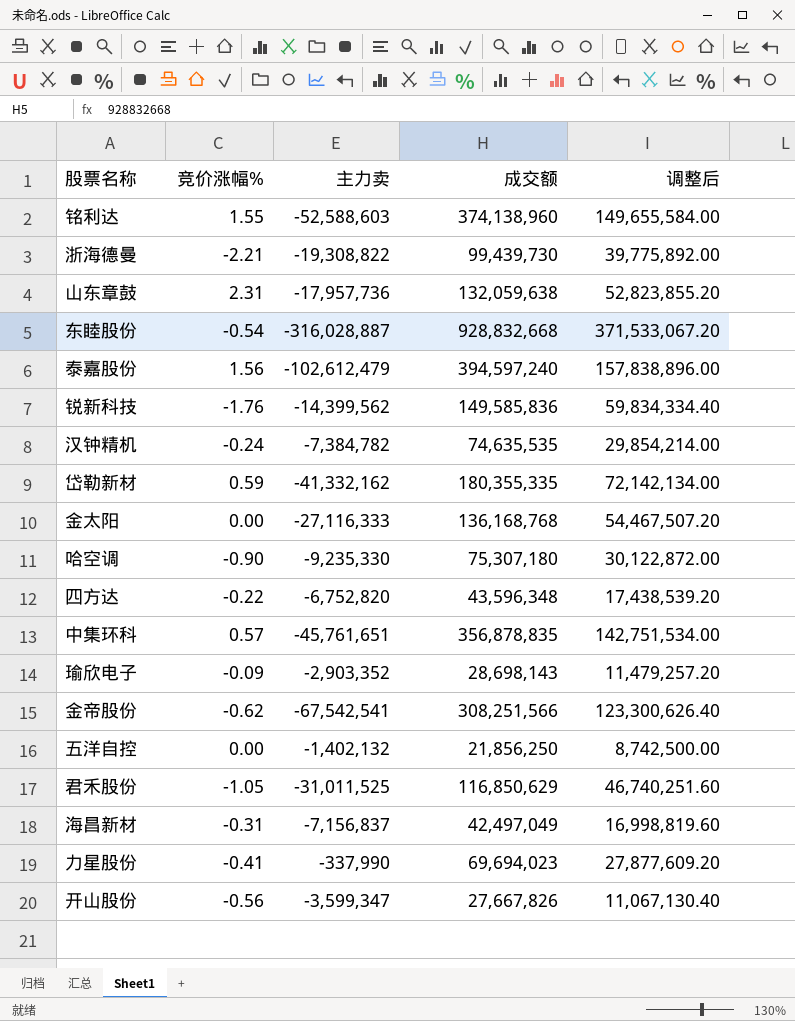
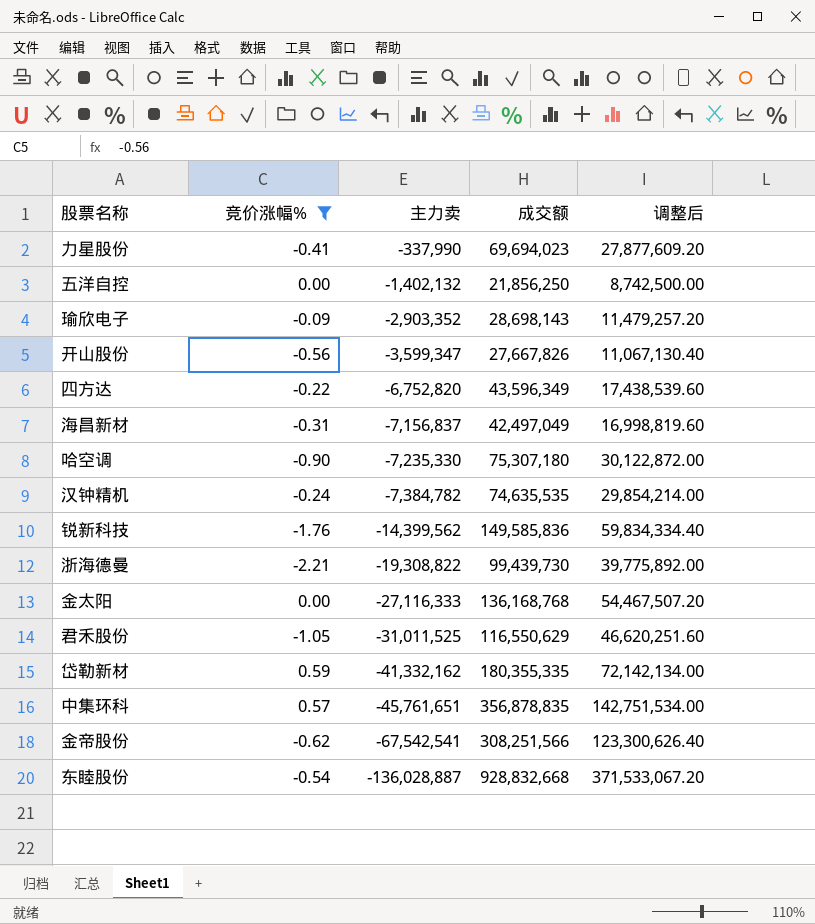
filter: none -> 竞价涨幅% <= 0.59
row order: none -> 主力卖 descending
四方达 | 成交额: 43,596,348 -> 43,596,349
四方达 | 调整后: 17,438,539.20 -> 17,438,539.60
哈空调 | 主力卖: -9,235,330 -> -7,235,330
君禾股份 | 成交额: 116,850,629 -> 116,550,629
君禾股份 | 调整后: 46,740,251.60 -> 46,620,251.60
东睦股份 | 主力卖: -316,028,887 -> -136,028,887

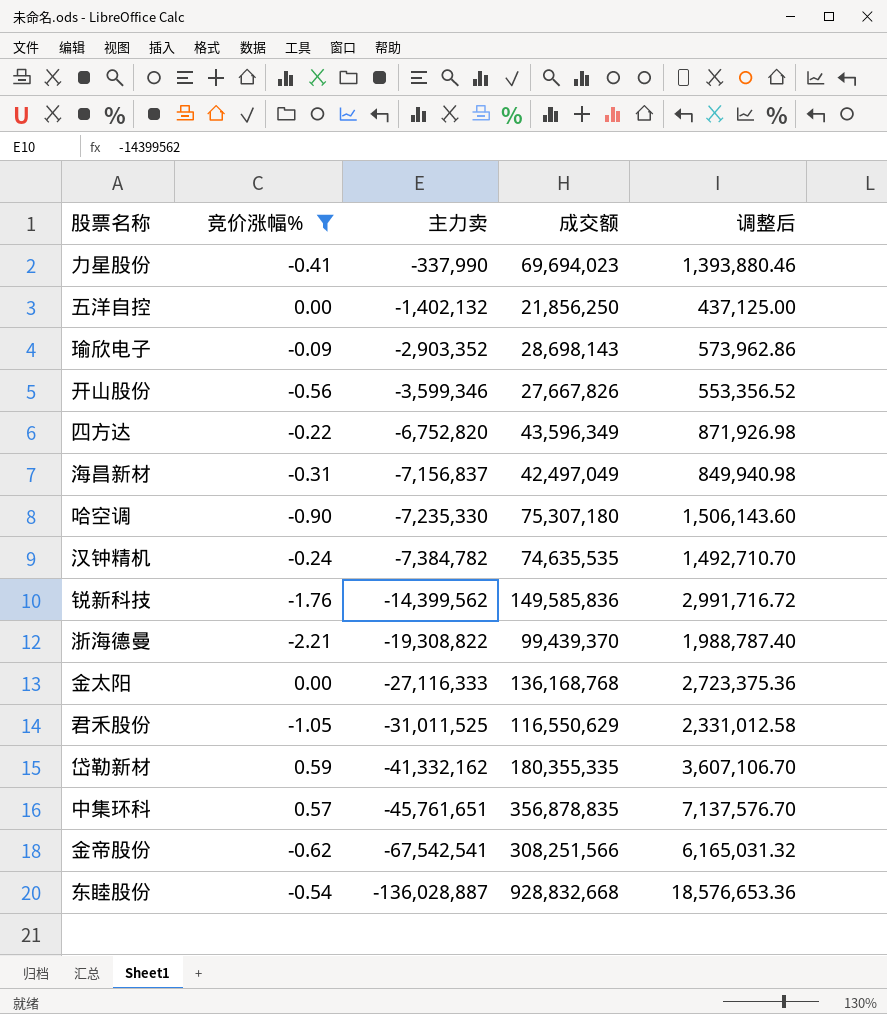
column 调整后 | formula: [成交额] * 0.4 -> [成交额] * 0.02
开山股份 | 主力卖: -3,599,347 -> -3,599,346
浙海德曼 | 成交额: 99,439,730 -> 99,439,370

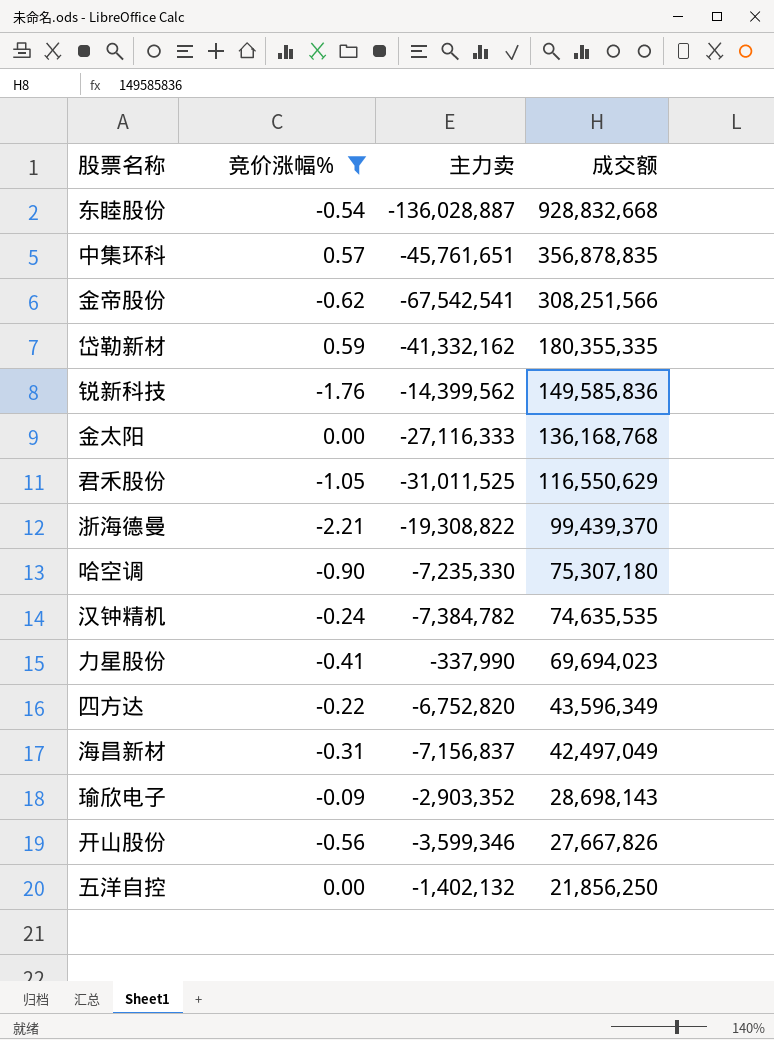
row order: 主力卖 descending -> 成交额 descending
column 调整后 | formula: [成交额] * 0.02 -> none

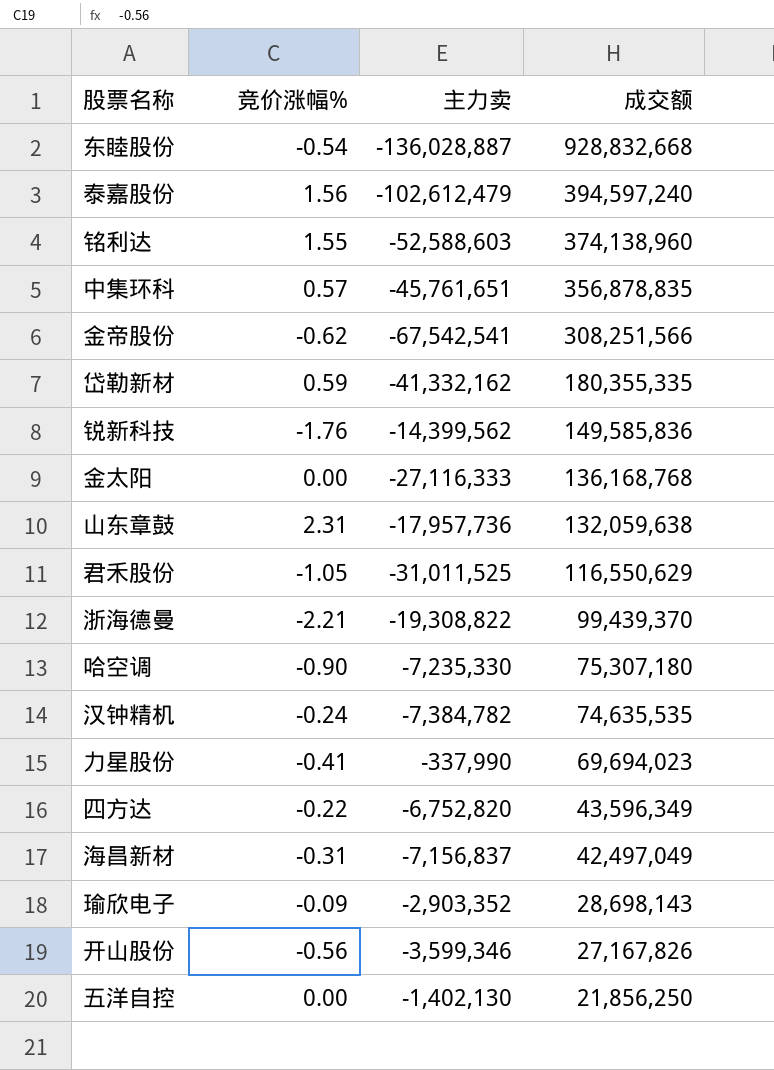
filter: 竞价涨幅% <= 0.59 -> none
开山股份 | 成交额: 27,667,826 -> 27,167,826
五洋自控 | 主力卖: -1,402,132 -> -1,402,130

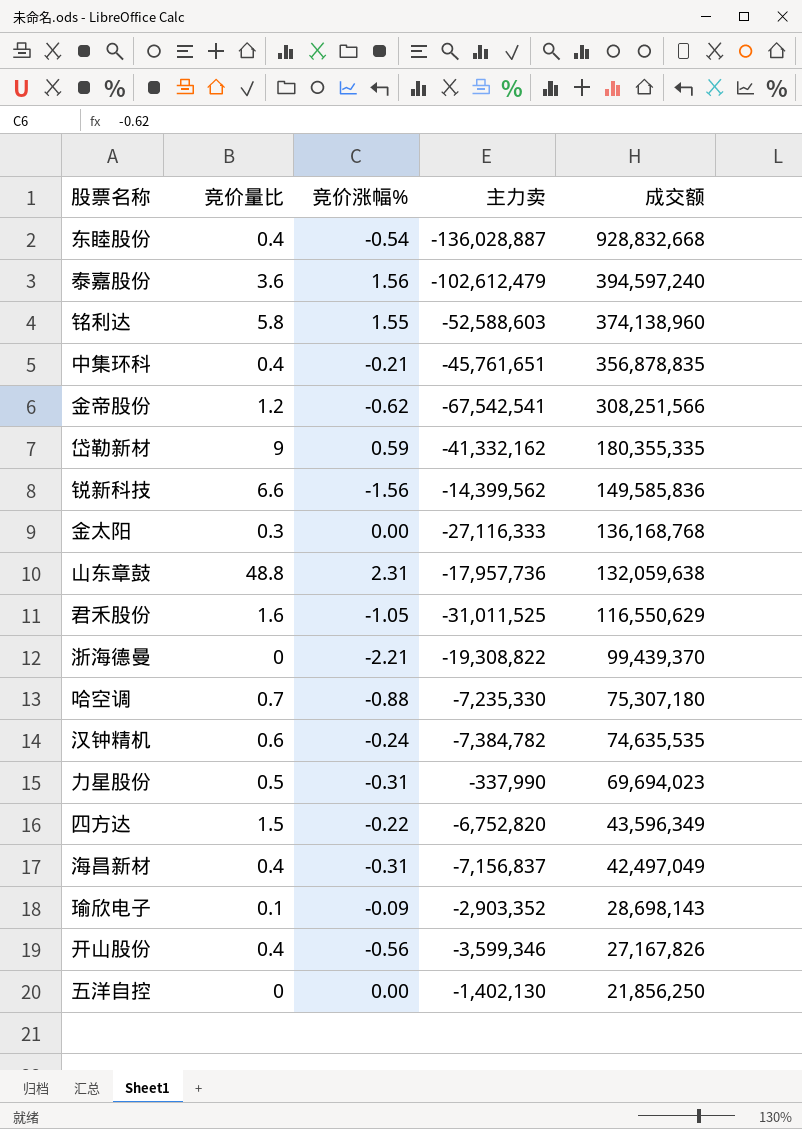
column 竞价量比 | position: none -> 2
中集环科 | 竞价涨幅%: 0.57 -> -0.21
锐新科技 | 竞价涨幅%: -1.76 -> -1.56
哈空调 | 竞价涨幅%: -0.90 -> -0.88
力星股份 | 竞价涨幅%: -0.41 -> -0.31

